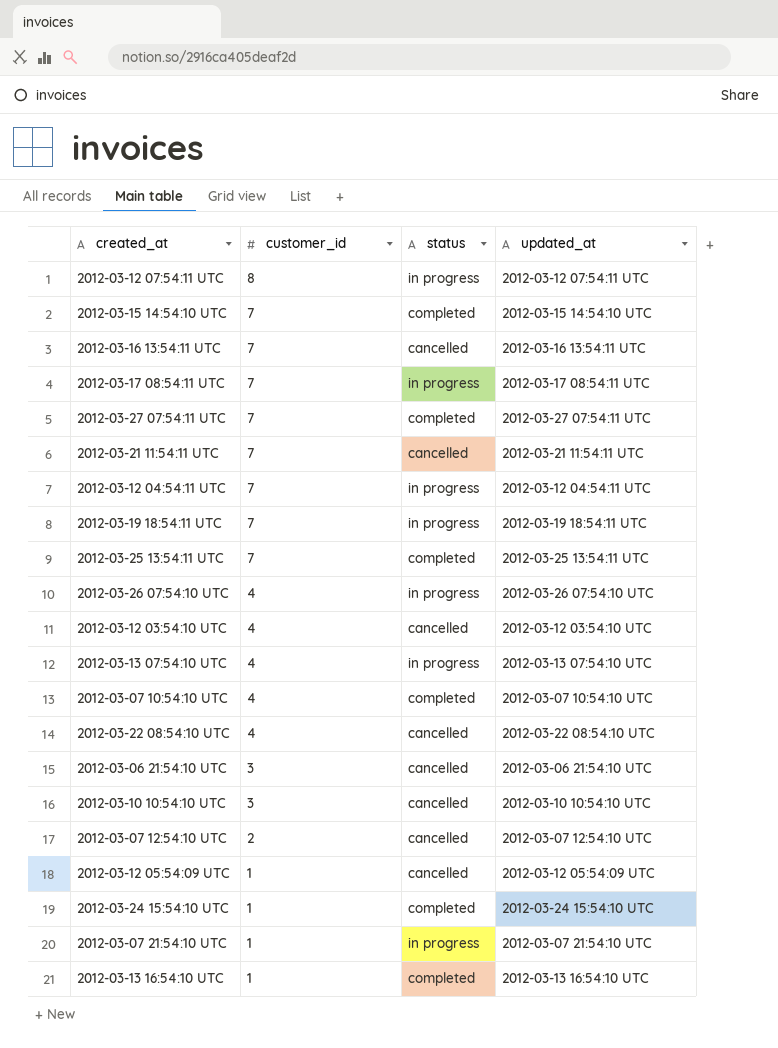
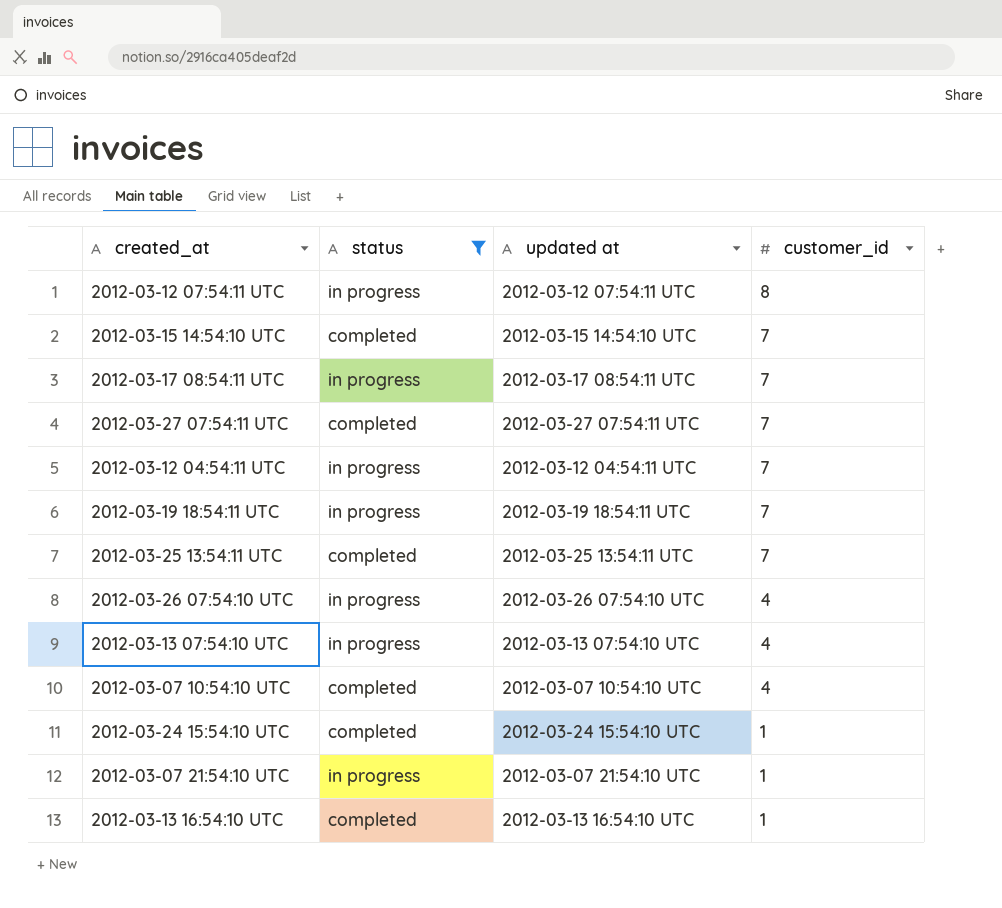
filter: none -> status != cancelled
column name: updated_at -> updated at
column customer_id | position: 2 -> 4

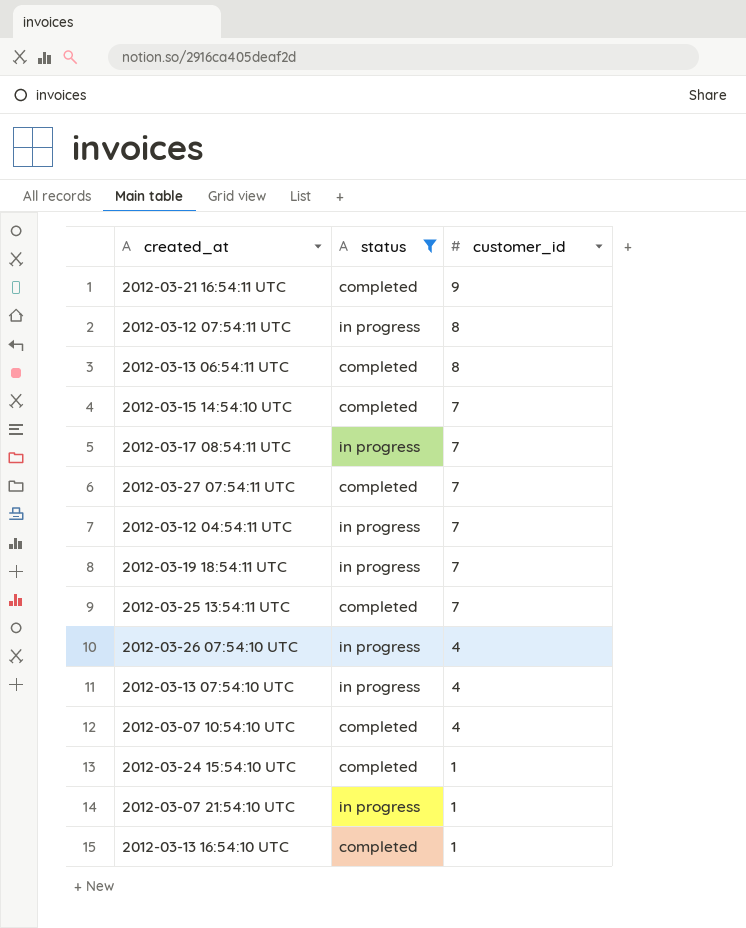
column updated at | position: 3 -> none
row 2012-03-21 16:54:11 UTC: none -> completed | 9
row 2012-03-13 06:54:11 UTC: none -> completed | 8

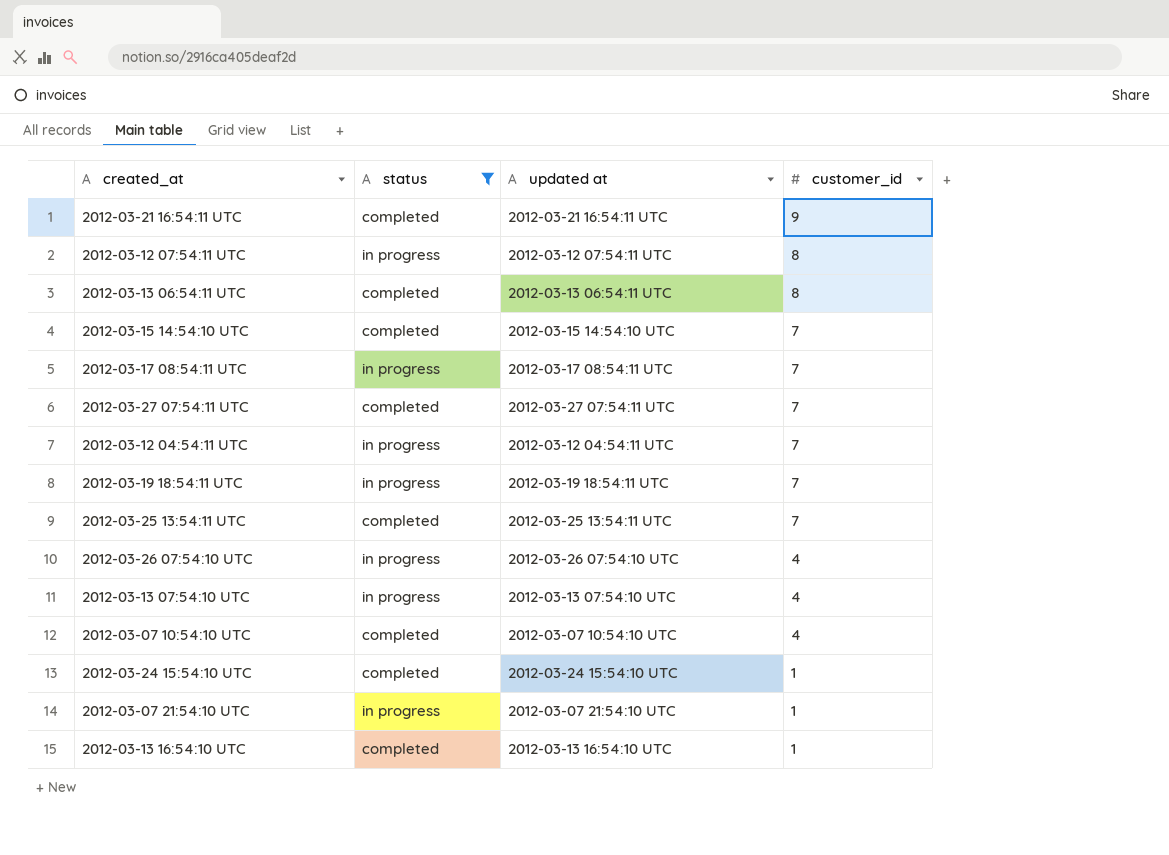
column updated at | position: none -> 3

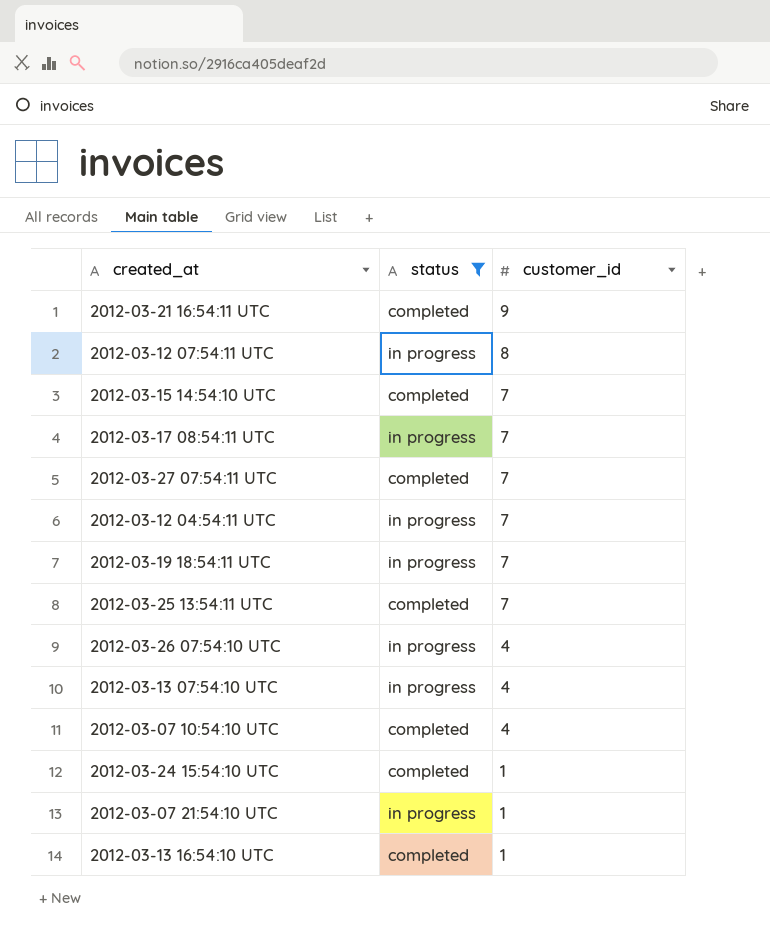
column updated at | position: 3 -> none
row 2012-03-13 06:54:11 UTC: completed | 2012-03-13 06:54:11 UTC | 8 -> none

